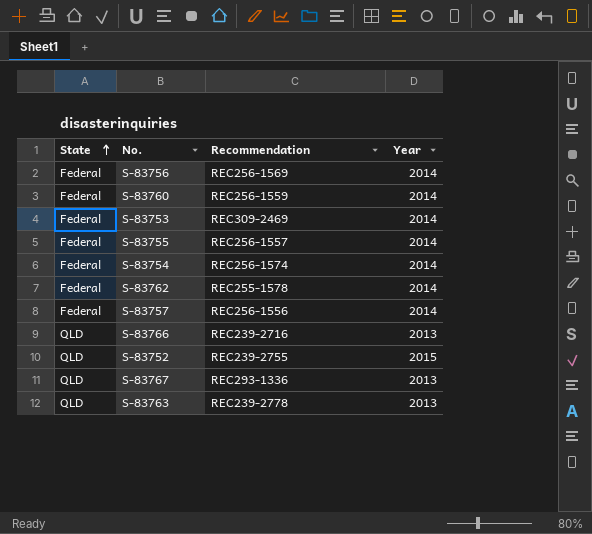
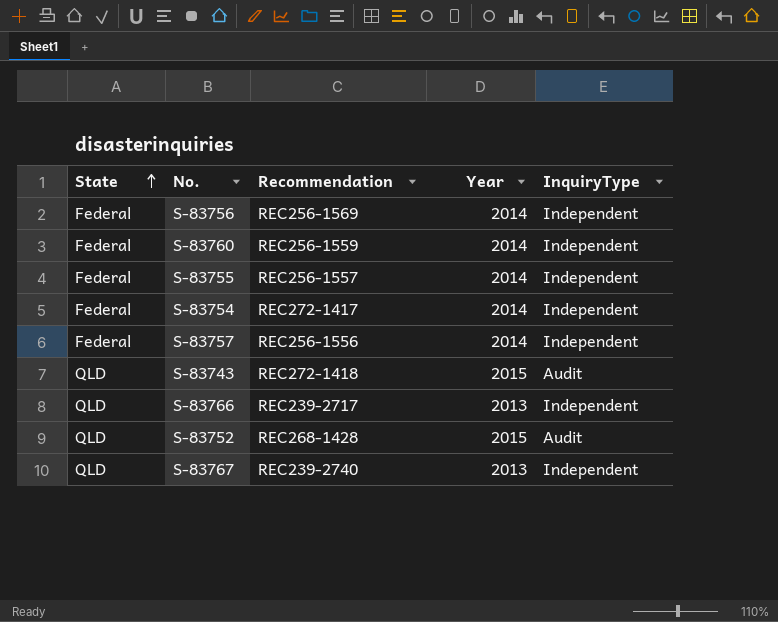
column InquiryType | position: none -> 5
row S-83753: Federal | REC309-2469 | 2014 -> none
row S-83762: Federal | REC255-1578 | 2014 -> none
row S-83763: QLD | REC239-2778 | 2013 -> none
S-83754 | Recommendation: REC256-1574 -> REC272-1417
row S-83743: none -> QLD | REC272-1418 | 2015 | Audit
S-83766 | Recommendation: REC239-2716 -> REC239-2717
S-83752 | Recommendation: REC239-2755 -> REC268-1428
S-83767 | Recommendation: REC293-1336 -> REC239-2740

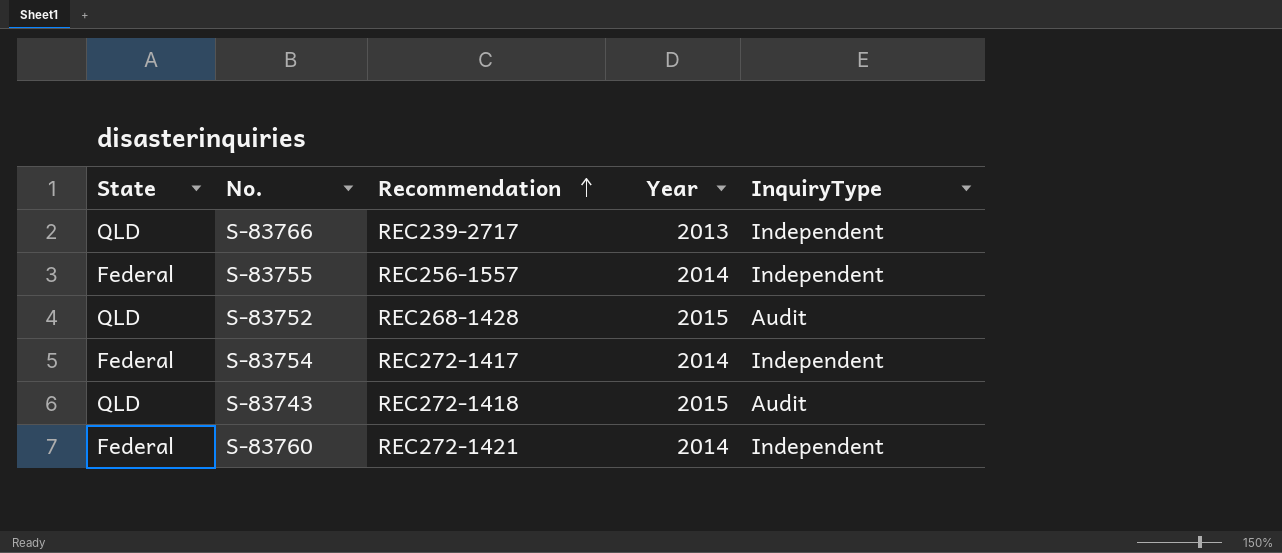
row order: State ascending -> Recommendation ascending
row S-83756: Federal | REC256-1569 | 2014 | Independent -> none
row S-83757: Federal | REC256-1556 | 2014 | Independent -> none
row S-83767: QLD | REC239-2740 | 2013 | Independent -> none
S-83760 | Recommendation: REC256-1559 -> REC272-1421

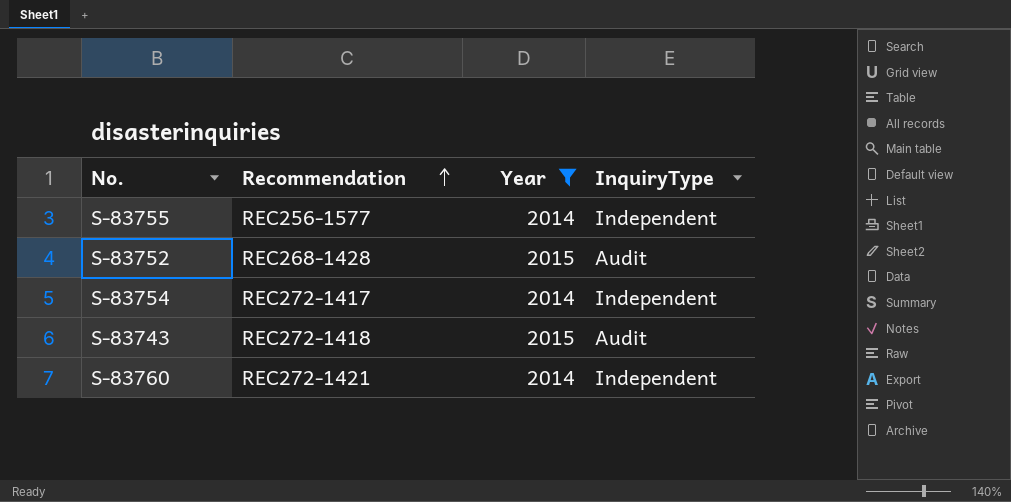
filter: none -> Year != 2013
column State | position: 1 -> none
S-83755 | Recommendation: REC256-1557 -> REC256-1577

